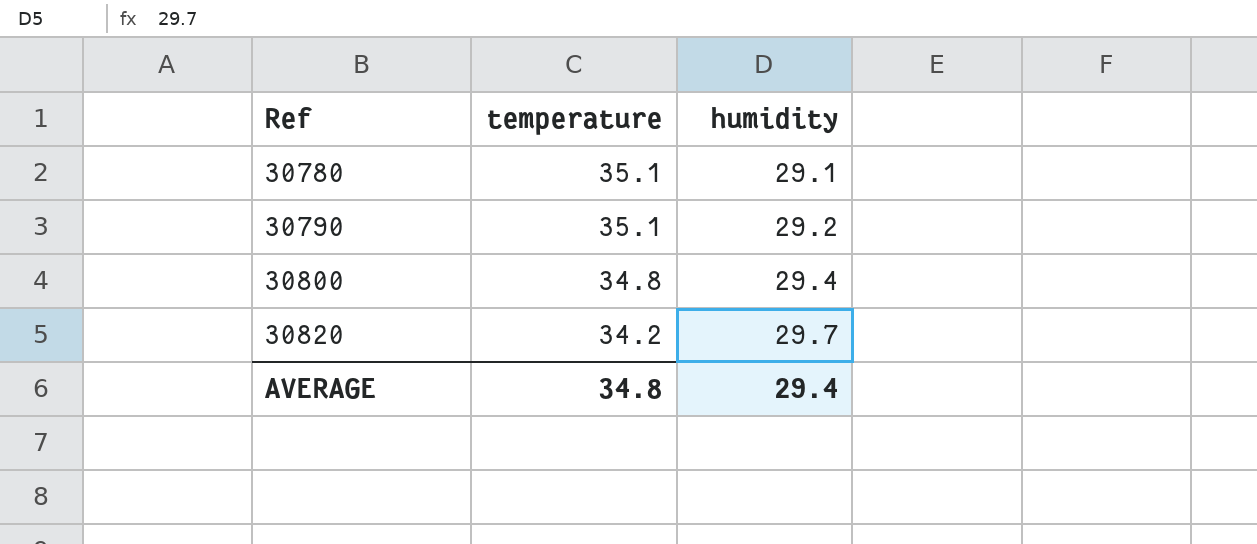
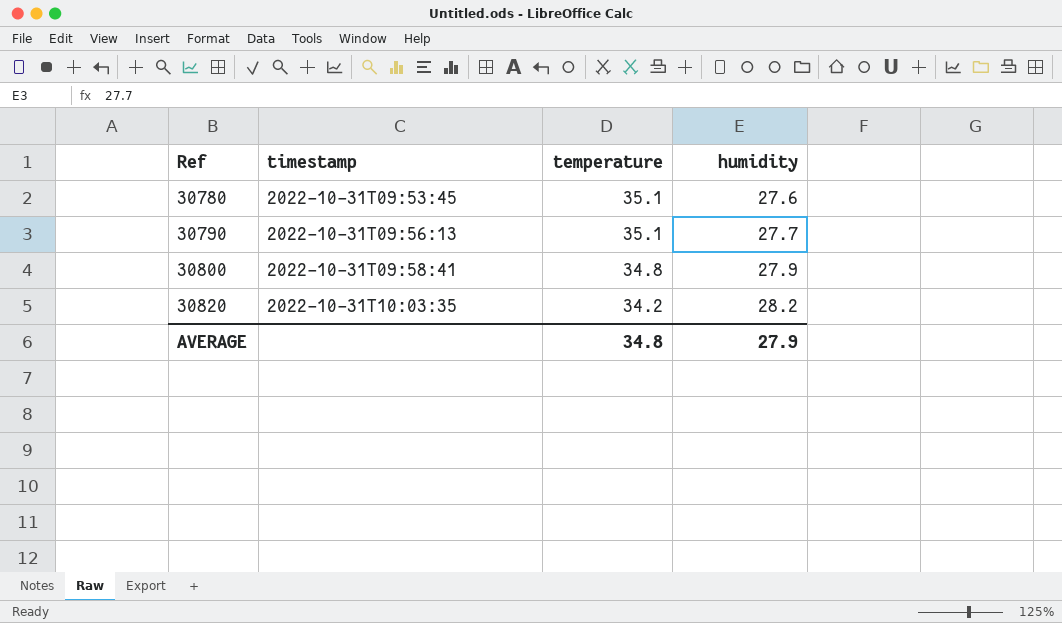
column timestamp | position: none -> 2
30780 | humidity: 29.1 -> 27.6
30790 | humidity: 29.2 -> 27.7
30800 | humidity: 29.4 -> 27.9
30820 | humidity: 29.7 -> 28.2
AVERAGE | humidity: 29.4 -> 27.9

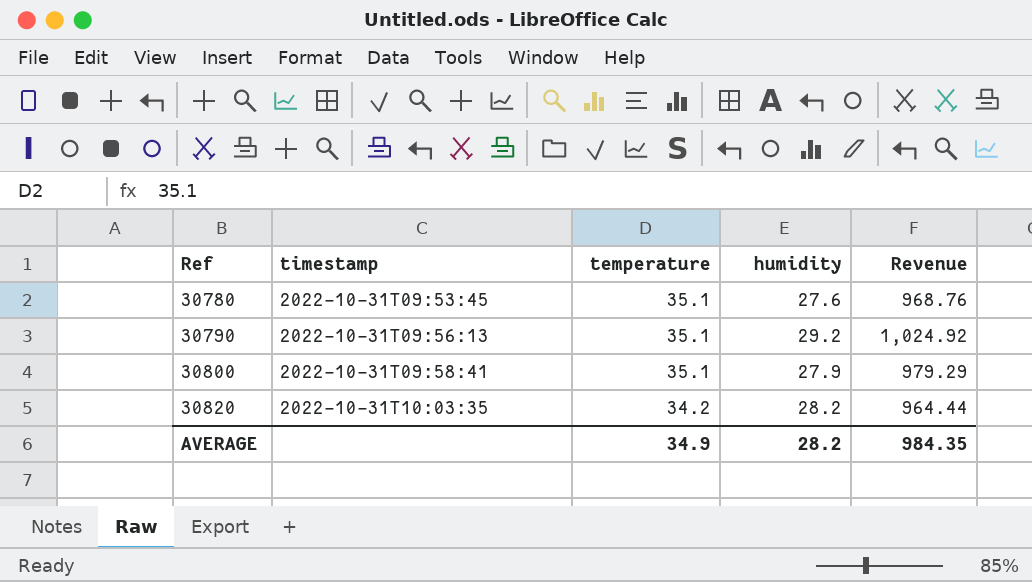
column Revenue | formula: none -> [temperature] * [humidity]
30790 | humidity: 27.7 -> 29.2
30800 | temperature: 34.8 -> 35.1
AVERAGE | temperature: 34.8 -> 34.9
AVERAGE | humidity: 27.9 -> 28.2

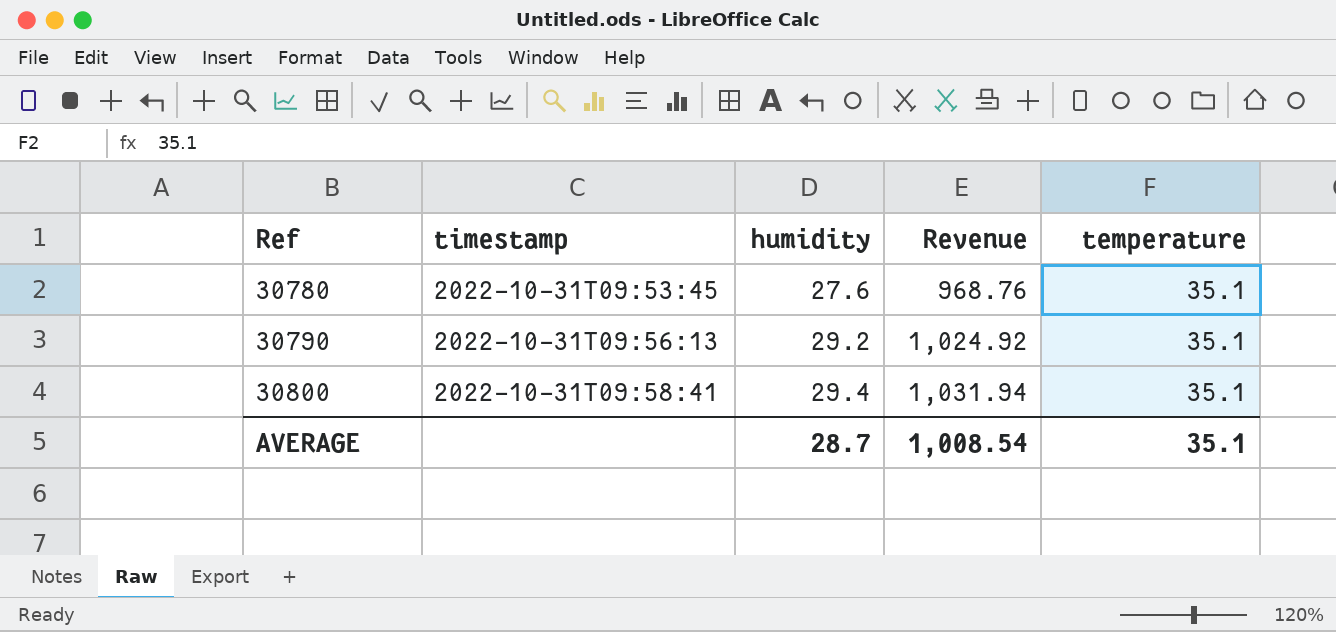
column temperature | position: 3 -> 5
row 30820: 2022-10-31T10:03:35 | 34.2 | 28.2 | 964.44 -> none
30800 | humidity: 27.9 -> 29.4
30800 | Revenue: 979.29 -> 1,031.94
AVERAGE | humidity: 28.2 -> 28.7
AVERAGE | Revenue: 984.35 -> 1,008.54
AVERAGE | temperature: 34.9 -> 35.1

